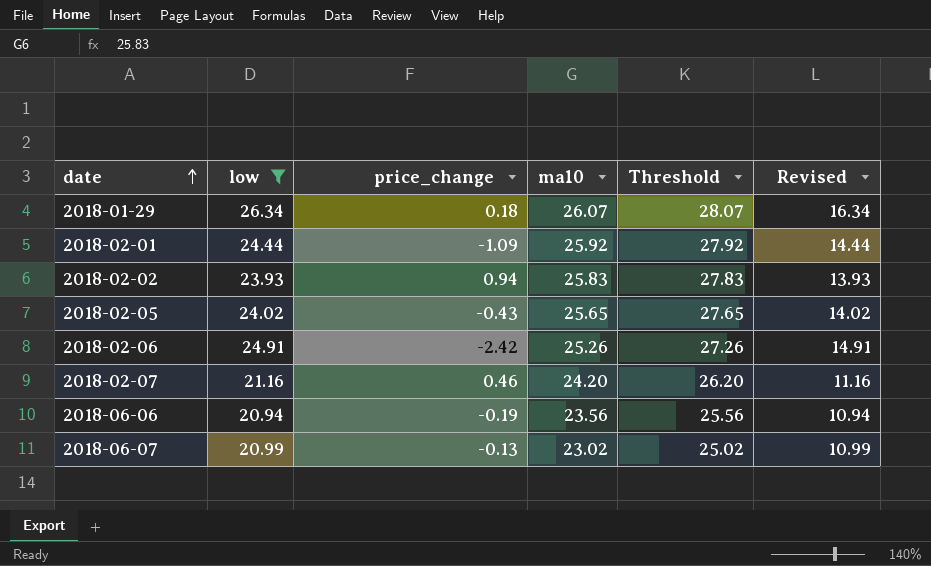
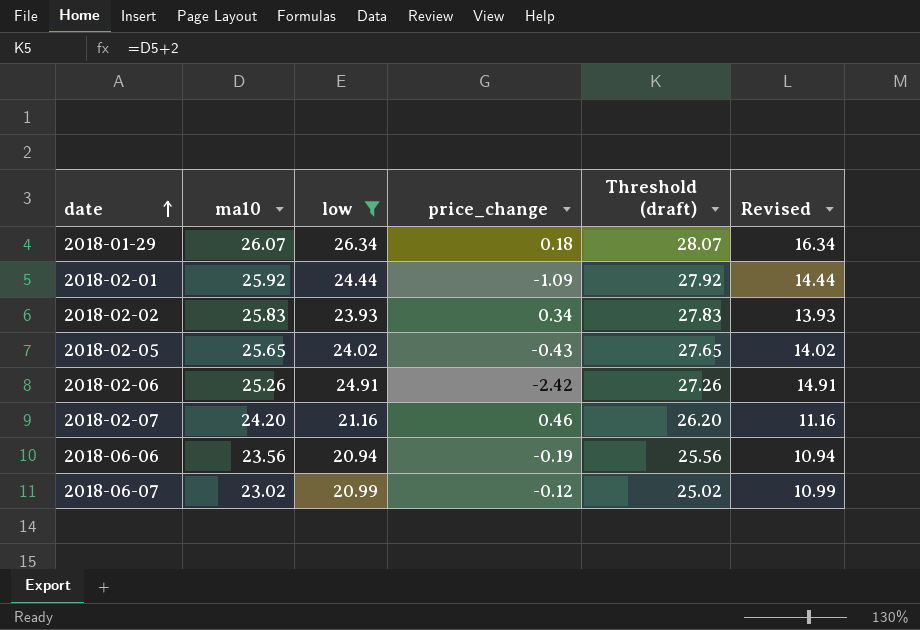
column ma10 | position: 4 -> 2
column name: Threshold -> Threshold (draft)
2018-02-02 | price_change: 0.94 -> 0.34
2018-06-07 | price_change: -0.13 -> -0.12

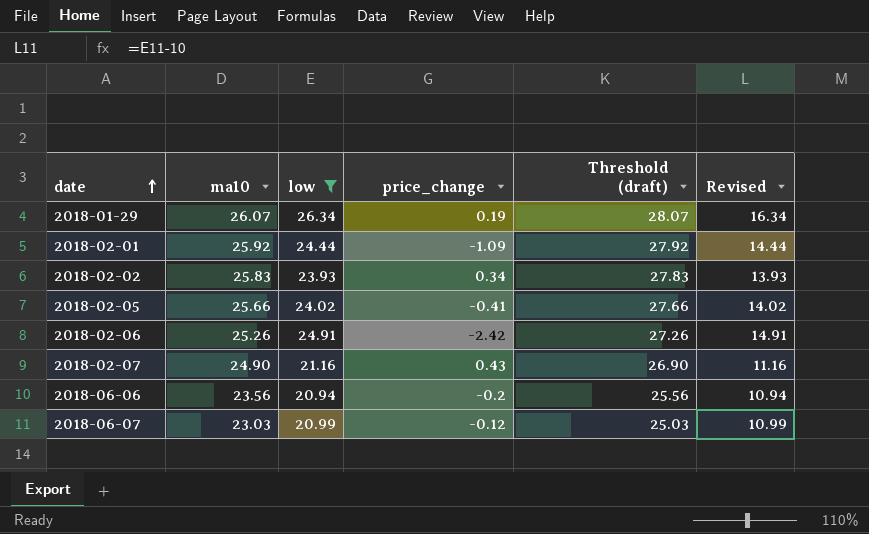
2018-01-29 | price_change: 0.18 -> 0.19
2018-02-05 | ma10: 25.65 -> 25.66
2018-02-05 | price_change: -0.43 -> -0.41
2018-02-05 | Threshold (draft): 27.65 -> 27.66
2018-02-07 | ma10: 24.20 -> 24.90
2018-02-07 | price_change: 0.46 -> 0.43
2018-02-07 | Threshold (draft): 26.20 -> 26.90
2018-06-06 | price_change: -0.19 -> -0.2
2018-06-07 | ma10: 23.02 -> 23.03
2018-06-07 | Threshold (draft): 25.02 -> 25.03

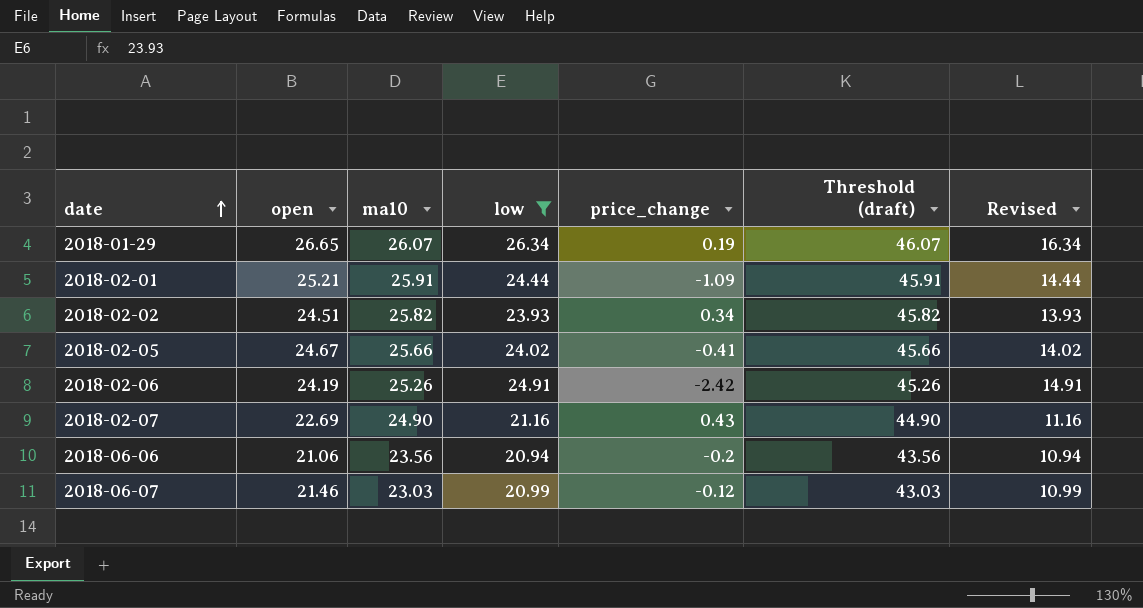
column open | position: none -> 2
column Threshold (draft) | formula: [ma10] + 2 -> [ma10] + 20
2018-02-01 | ma10: 25.92 -> 25.91
2018-02-02 | ma10: 25.83 -> 25.82

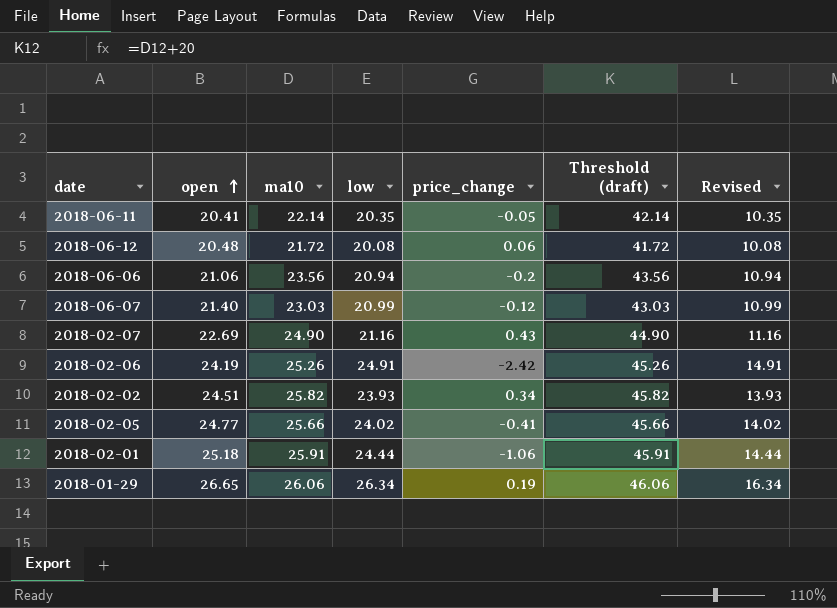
filter: low >= 20.94 -> none
row order: date ascending -> open ascending
2018-06-07 | open: 21.46 -> 21.40
2018-02-05 | open: 24.67 -> 24.77
2018-02-01 | open: 25.21 -> 25.18
2018-02-01 | price_change: -1.09 -> -1.06
2018-01-29 | ma10: 26.07 -> 26.06
2018-01-29 | Threshold (draft): 46.07 -> 46.06

